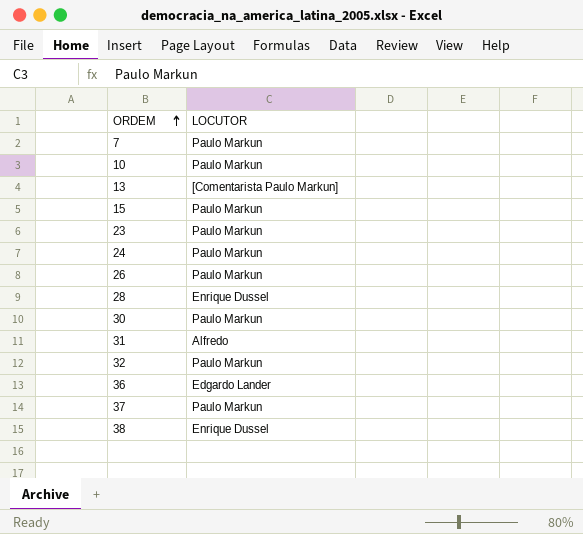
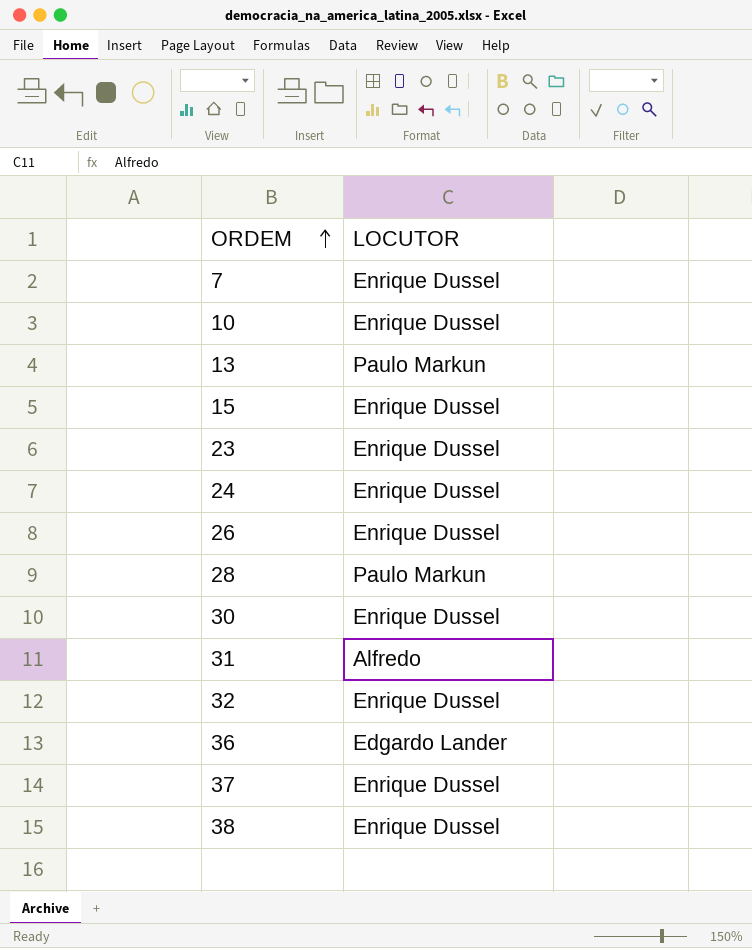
7 | LOCUTOR: Paulo Markun -> Enrique Dussel
10 | LOCUTOR: Paulo Markun -> Enrique Dussel
13 | LOCUTOR: [Comentarista Paulo Markun] -> Paulo Markun
15 | LOCUTOR: Paulo Markun -> Enrique Dussel
23 | LOCUTOR: Paulo Markun -> Enrique Dussel
24 | LOCUTOR: Paulo Markun -> Enrique Dussel
26 | LOCUTOR: Paulo Markun -> Enrique Dussel
28 | LOCUTOR: Enrique Dussel -> Paulo Markun
30 | LOCUTOR: Paulo Markun -> Enrique Dussel
32 | LOCUTOR: Paulo Markun -> Enrique Dussel
37 | LOCUTOR: Paulo Markun -> Enrique Dussel

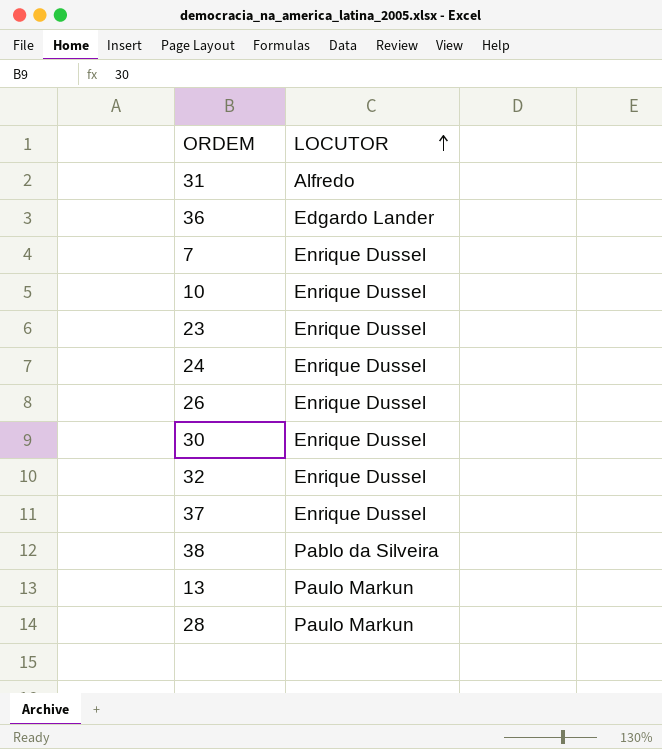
row order: ORDEM ascending -> LOCUTOR ascending
row 15: Enrique Dussel -> none
38 | LOCUTOR: Enrique Dussel -> Pablo da Silveira

